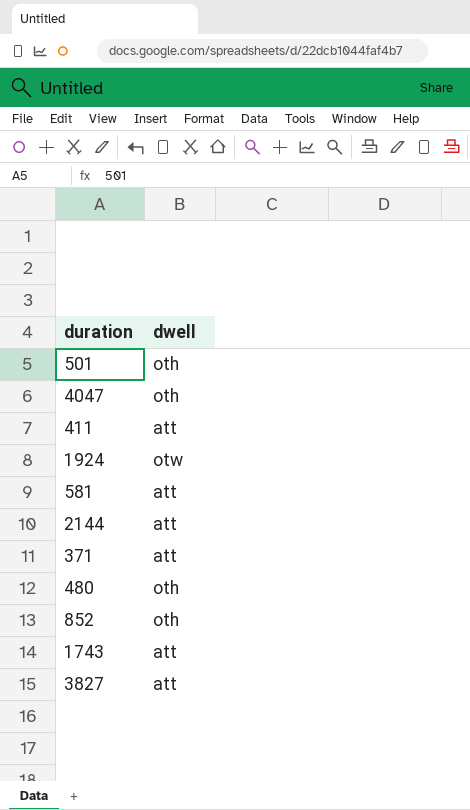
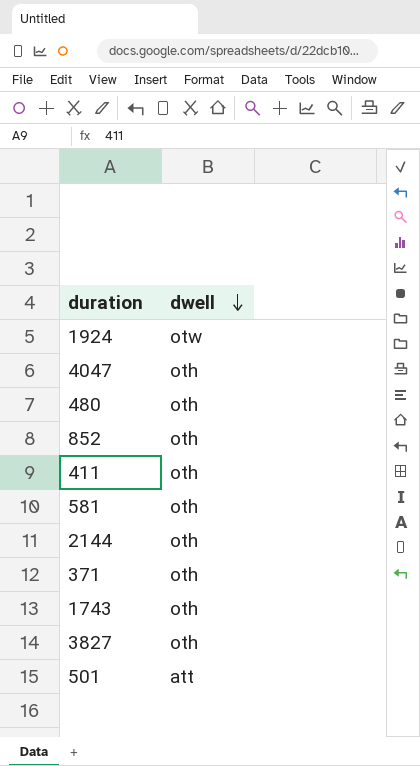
row order: none -> dwell descending
411 | dwell: att -> oth
581 | dwell: att -> oth
2144 | dwell: att -> oth
371 | dwell: att -> oth
1743 | dwell: att -> oth
3827 | dwell: att -> oth
501 | dwell: oth -> att

